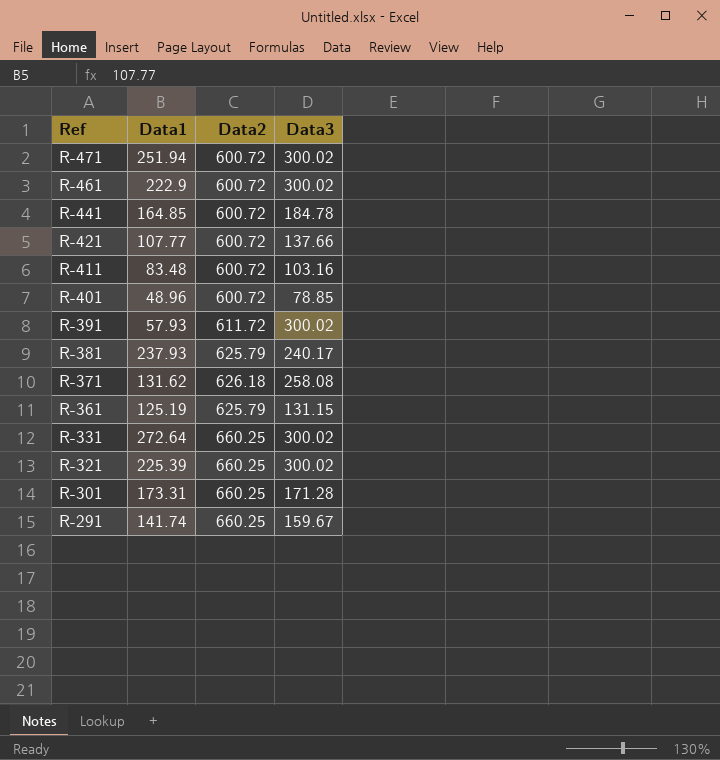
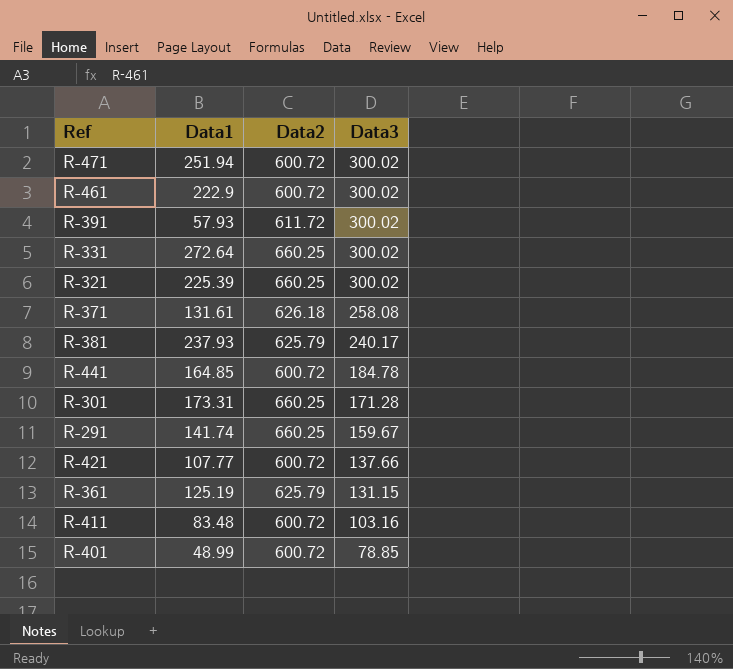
row order: Ref descending -> Data3 descending
R-371 | Data1: 131.62 -> 131.61
R-401 | Data1: 48.96 -> 48.99

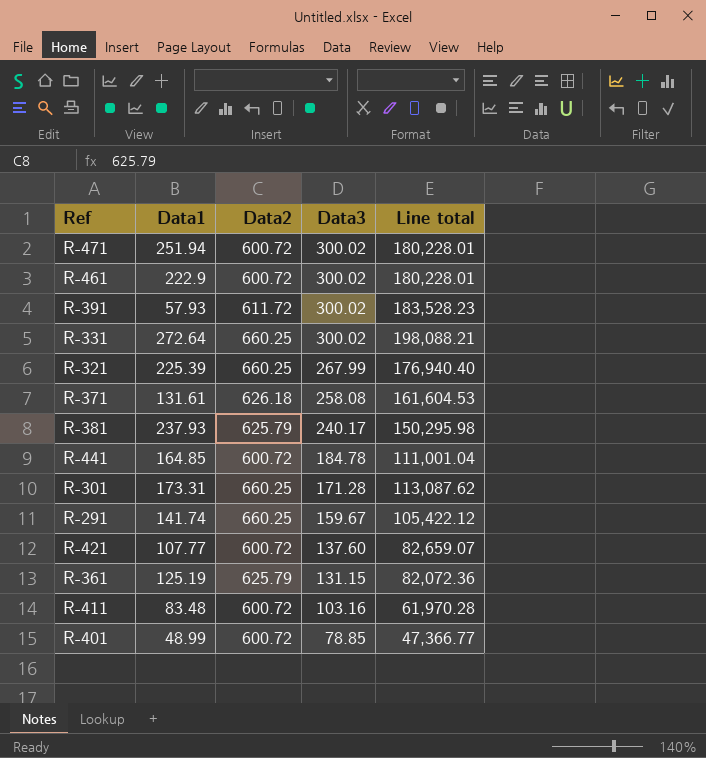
column Line total | formula: none -> [Data2] * [Data3]
R-321 | Data3: 300.02 -> 267.99
R-421 | Data3: 137.66 -> 137.60

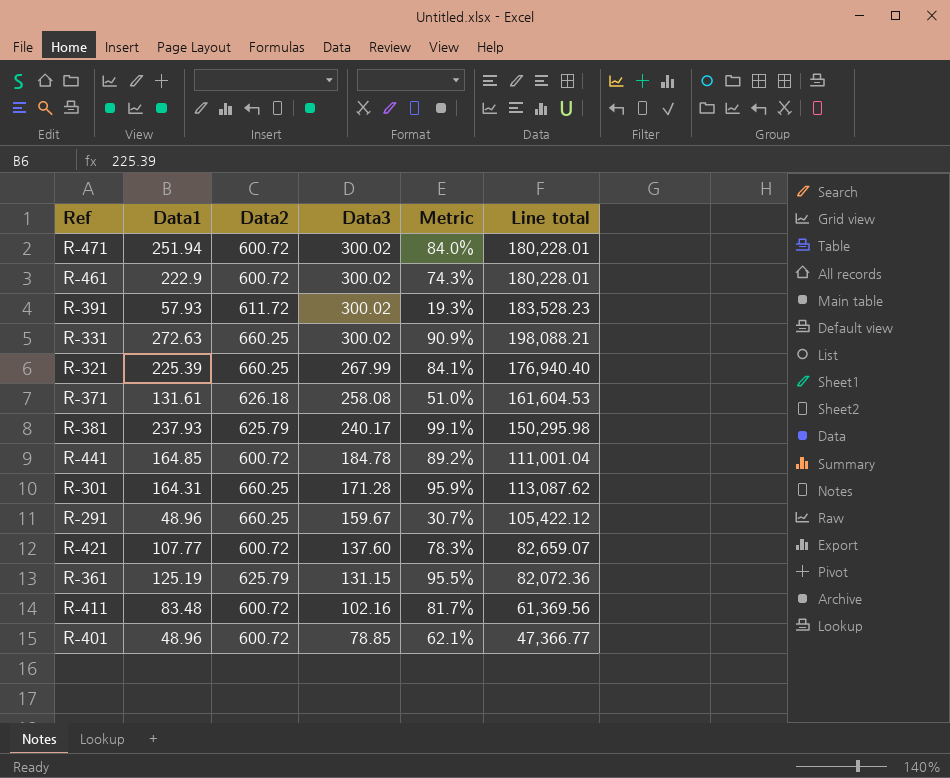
column Metric | formula: none -> [Data1] / [Data3]
R-331 | Data1: 272.64 -> 272.63
R-301 | Data1: 173.31 -> 164.31
R-291 | Data1: 141.74 -> 48.96
R-411 | Data3: 103.16 -> 102.16
R-411 | Line total: 61,970.28 -> 61,369.56
R-401 | Data1: 48.99 -> 48.96

